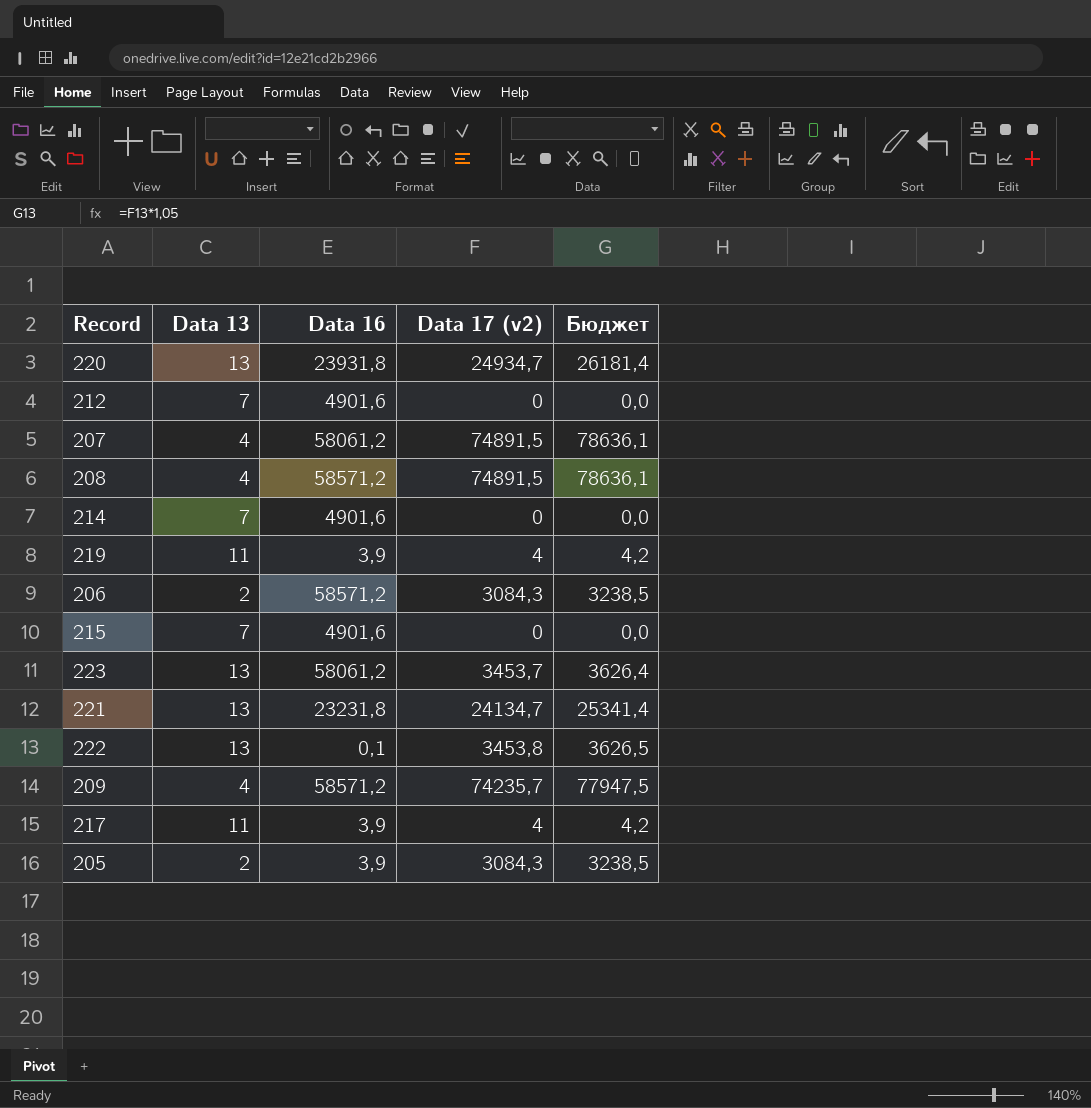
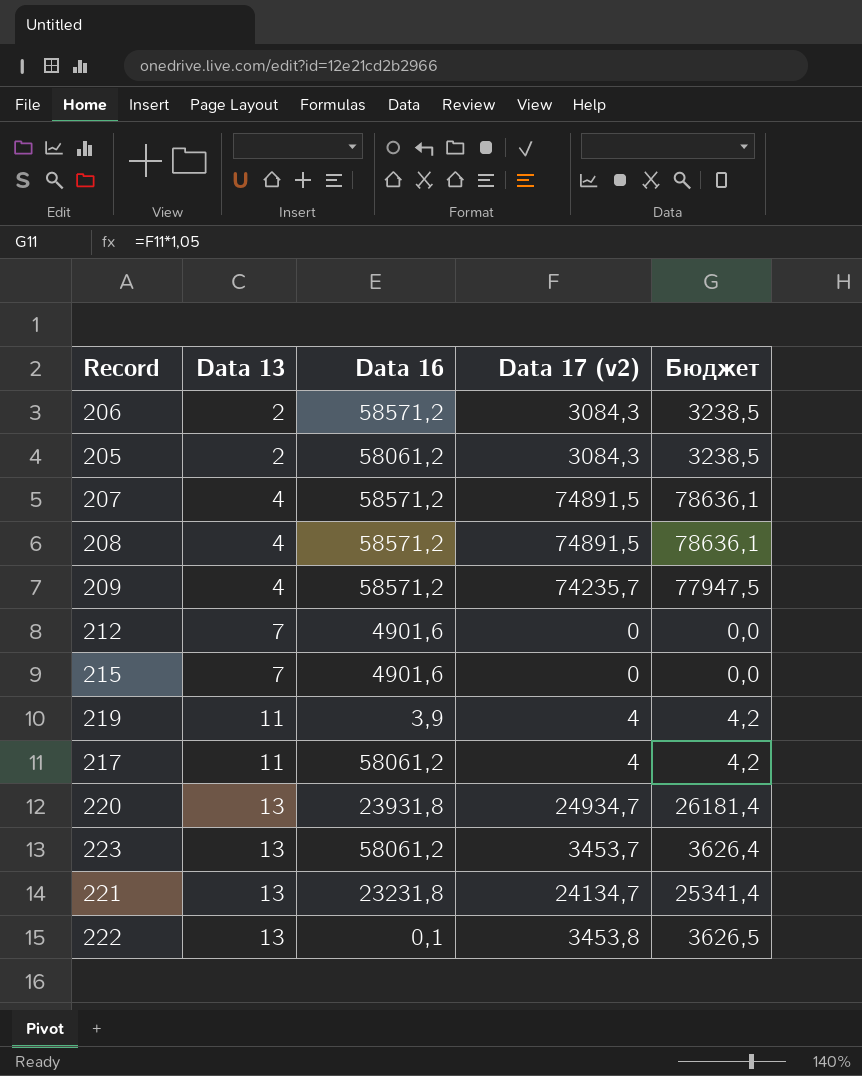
row order: none -> Data 13 ascending
row 214: 7 | 4901,6 | 0 | 0,0 -> none
205 | Data 16: 3,9 -> 58061,2
207 | Data 16: 58061,2 -> 58571,2
217 | Data 16: 3,9 -> 58061,2

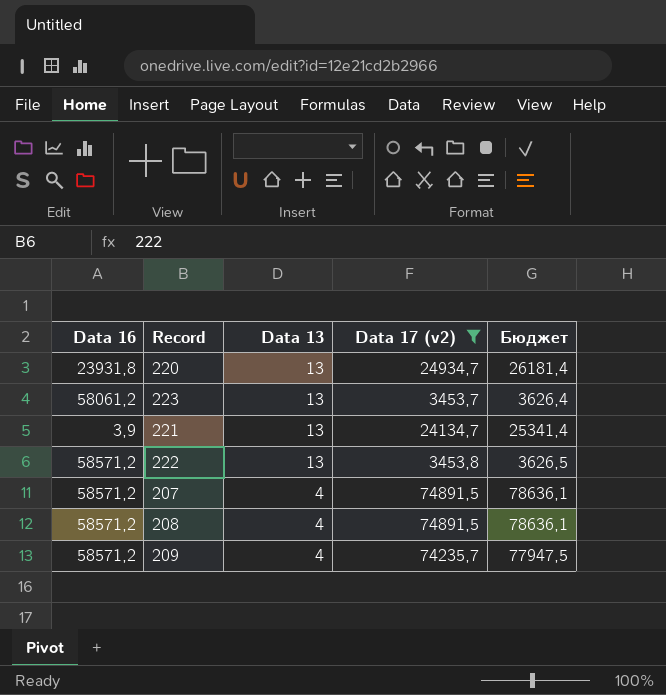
filter: none -> Data 17 (v2) >= 3453,7
row order: Data 13 ascending -> Data 13 descending
column Data 16 | position: 3 -> 1
221 | Data 16: 23231,8 -> 3,9
222 | Data 16: 0,1 -> 58571,2

